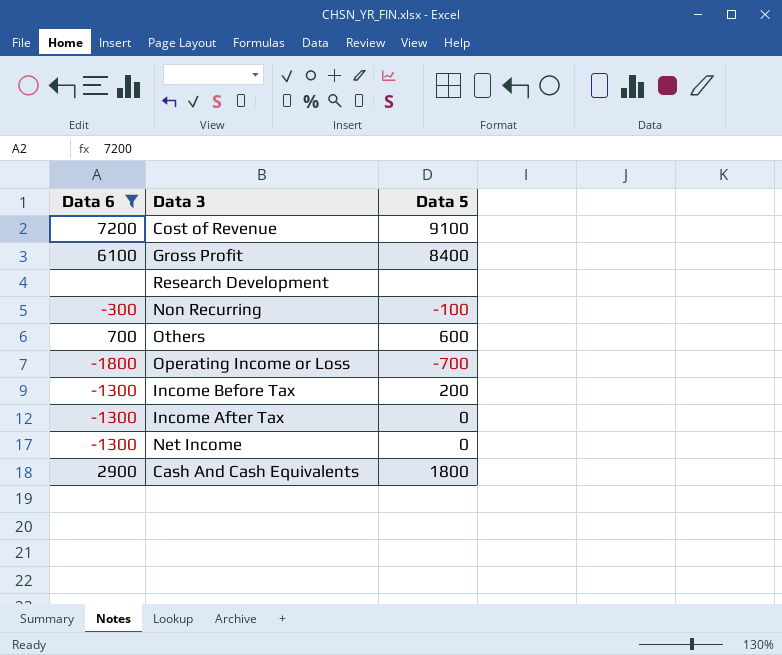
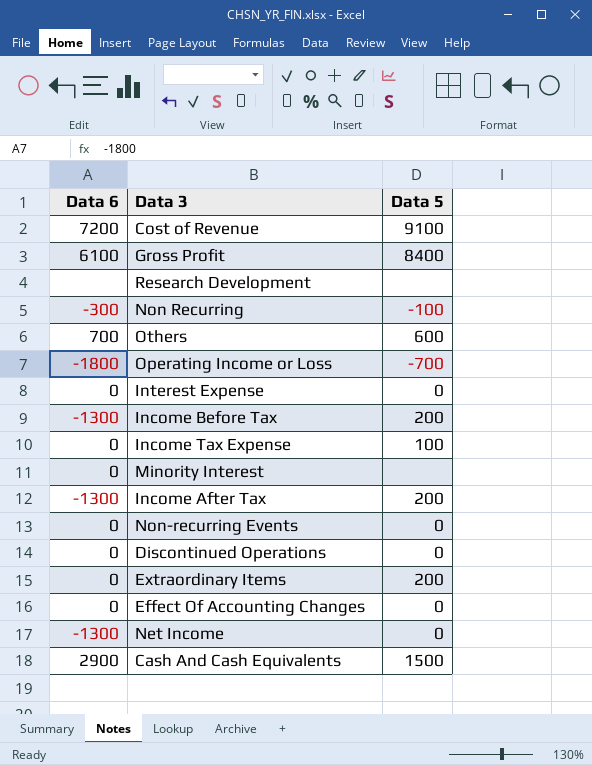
filter: Data 6 != 0 -> none
Income After Tax | Data 5: 0 -> 200
Cash And Cash Equivalents | Data 5: 1800 -> 1500

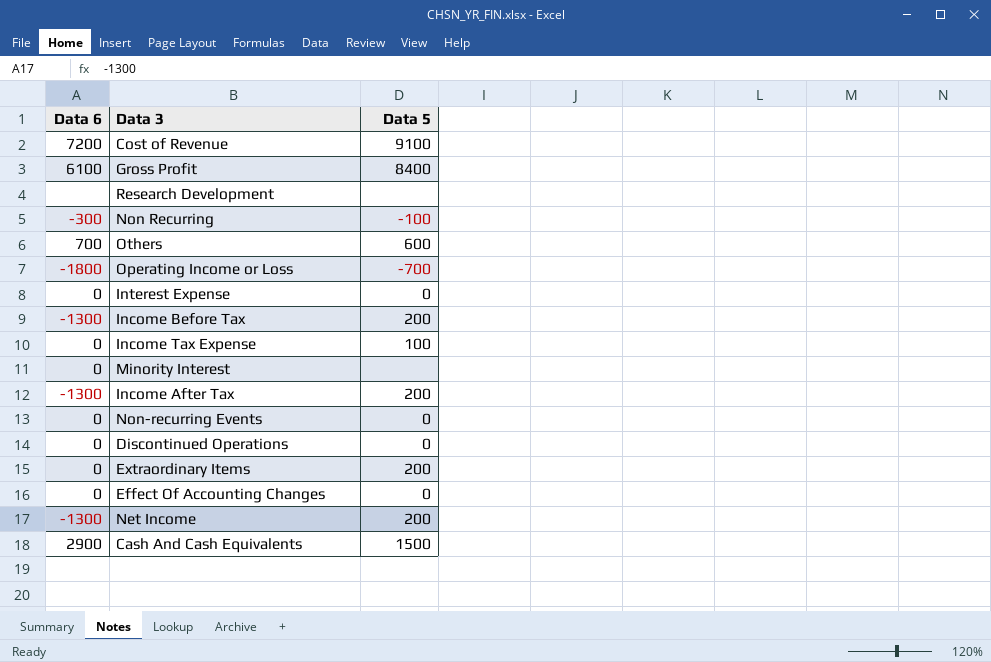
Net Income | Data 5: 0 -> 200

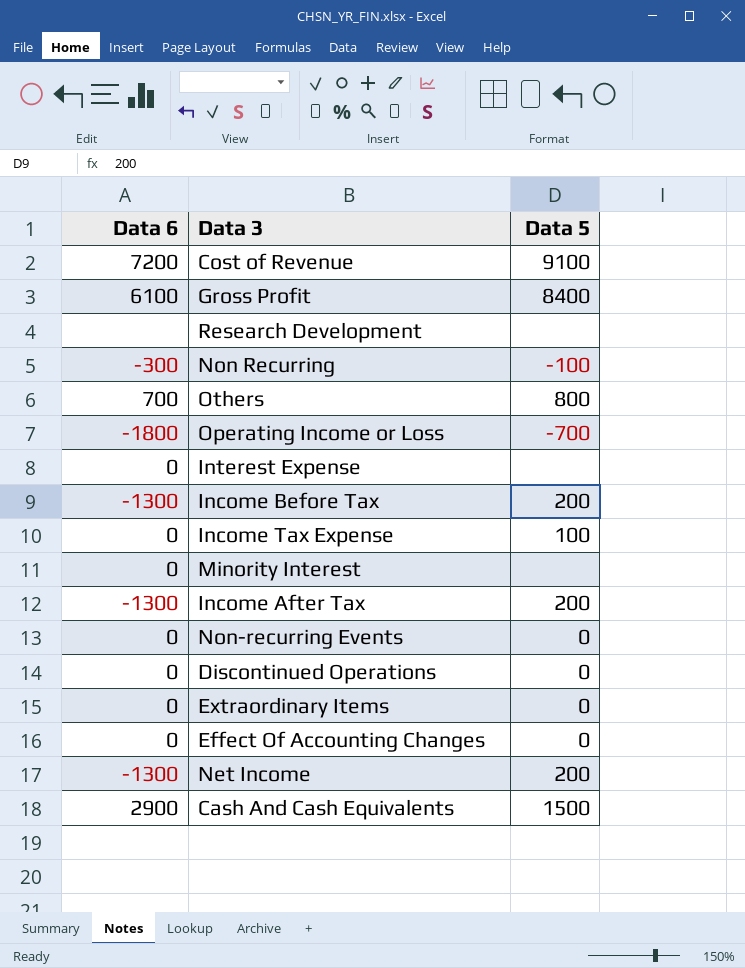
Others | Data 5: 600 -> 800
Interest Expense | Data 5: 0 -> none
Extraordinary Items | Data 5: 200 -> 0

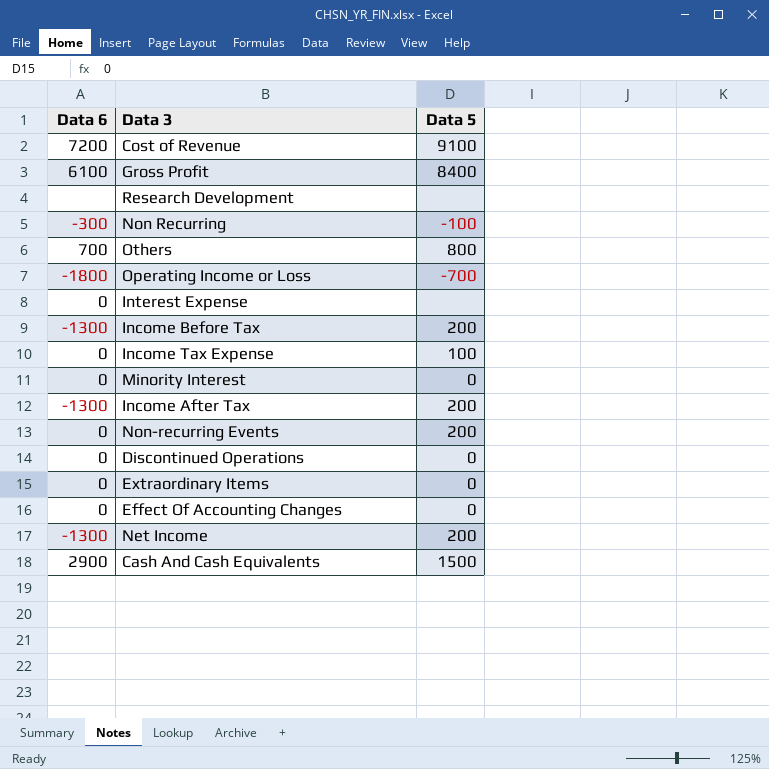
Minority Interest | Data 5: none -> 0
Non-recurring Events | Data 5: 0 -> 200

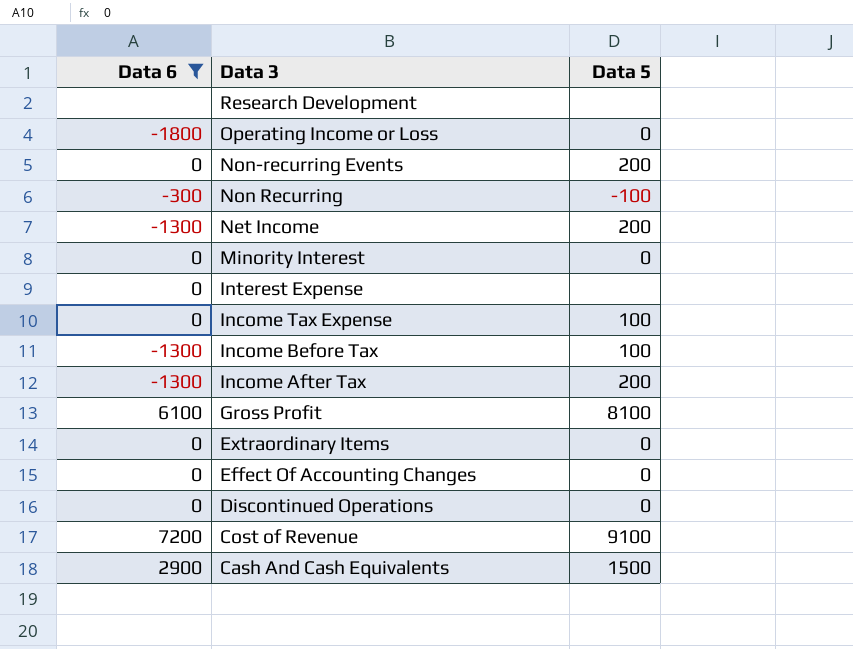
filter: none -> Data 6 != 700
row order: none -> Data 3 descending
Operating Income or Loss | Data 5: -700 -> 0
Income Before Tax | Data 5: 200 -> 100
Gross Profit | Data 5: 8400 -> 8100

